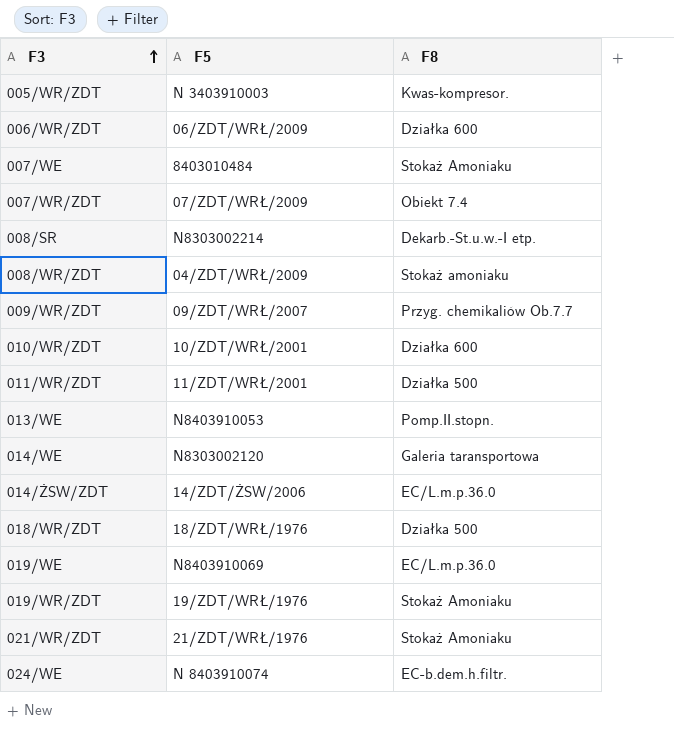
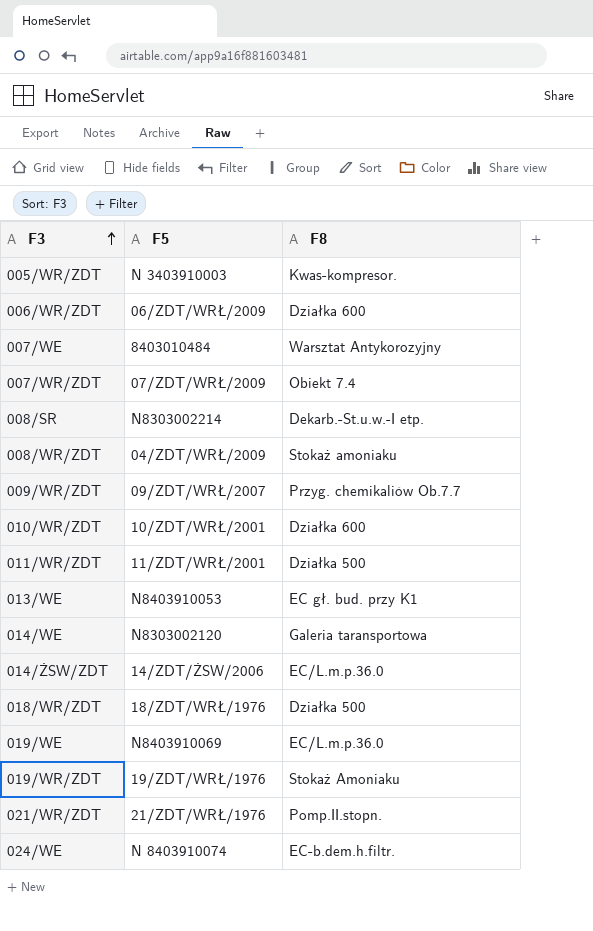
007/WE | F8: Stokaż Amoniaku -> Warsztat Antykorozyjny
013/WE | F8: Pomp.II.stopn. -> EC gł. bud. przy K1
021/WR/ZDT | F8: Stokaż Amoniaku -> Pomp.II.stopn.

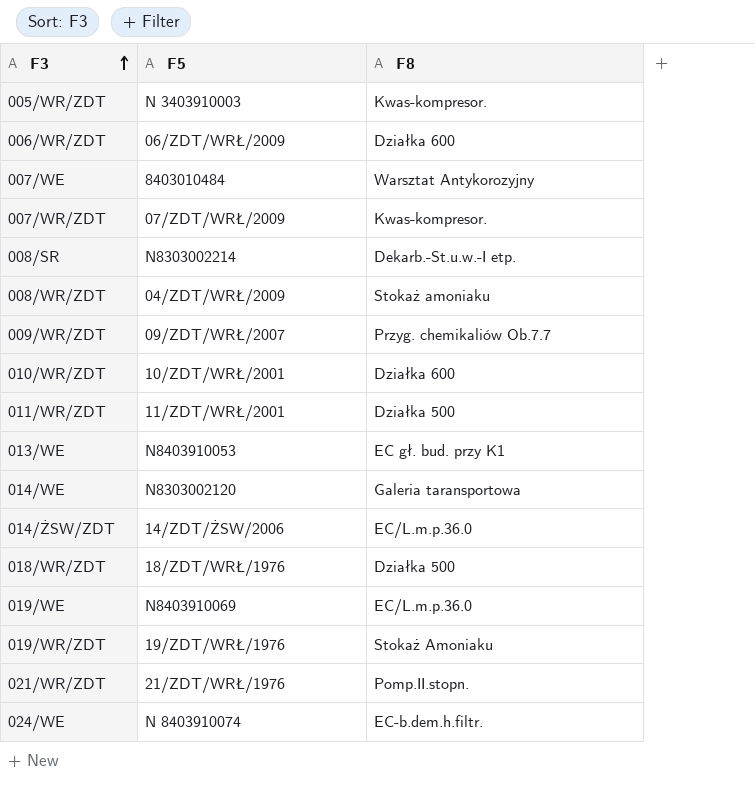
007/WR/ZDT | F8: Obiekt 7.4 -> Kwas-kompresor.

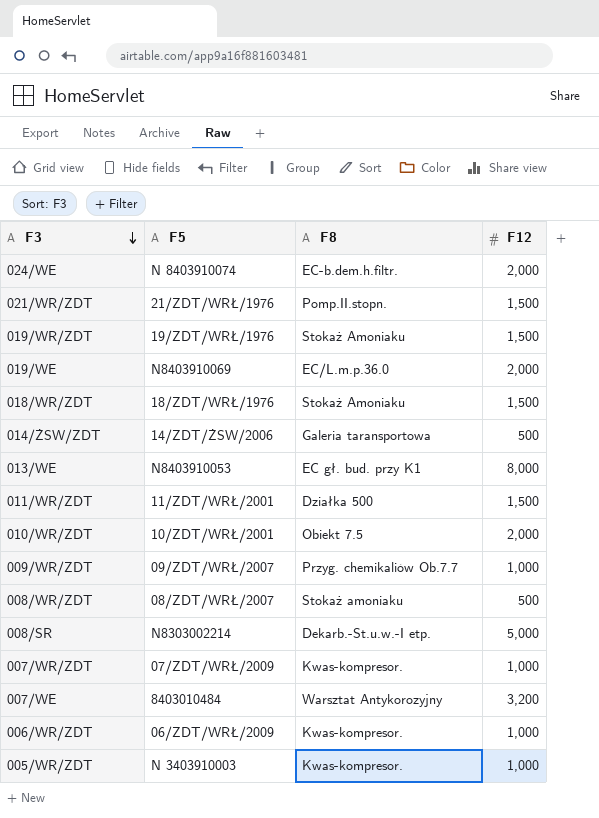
row order: F3 ascending -> F3 descending
column F12 | position: none -> 4
row 014/WE: N8303002120 | Galeria taransportowa -> none
018/WR/ZDT | F8: Działka 500 -> Stokaż Amoniaku
014/ŻSW/ZDT | F8: EC/L.m.p.36.0 -> Galeria taransportowa
010/WR/ZDT | F8: Działka 600 -> Obiekt 7.5
008/WR/ZDT | F5: 04/ZDT/WRŁ/2009 -> 08/ZDT/WRŁ/2007
006/WR/ZDT | F8: Działka 600 -> Kwas-kompresor.

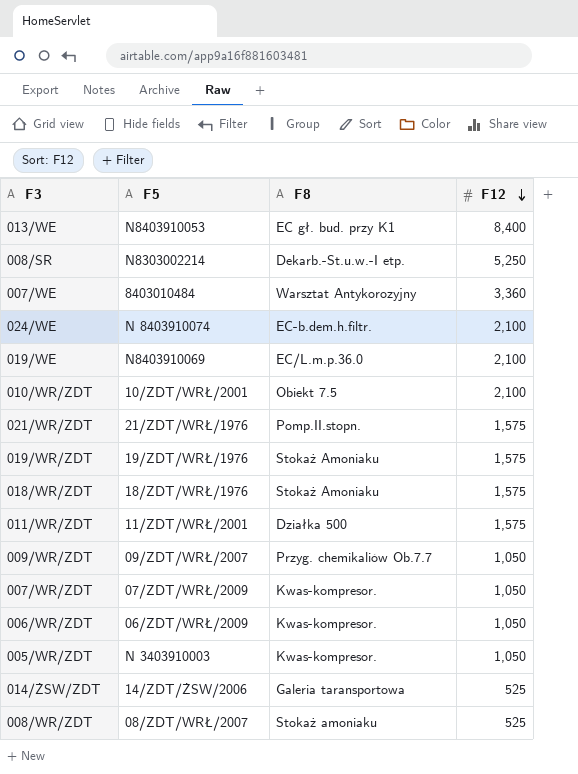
row order: F3 descending -> F12 descending
013/WE | F12: 8,000 -> 8,400
008/SR | F12: 5,000 -> 5,250
007/WE | F12: 3,200 -> 3,360
024/WE | F12: 2,000 -> 2,100
019/WE | F12: 2,000 -> 2,100
010/WR/ZDT | F12: 2,000 -> 2,100
021/WR/ZDT | F12: 1,500 -> 1,575
019/WR/ZDT | F12: 1,500 -> 1,575
018/WR/ZDT | F12: 1,500 -> 1,575
011/WR/ZDT | F12: 1,500 -> 1,575
009/WR/ZDT | F12: 1,000 -> 1,050
007/WR/ZDT | F12: 1,000 -> 1,050
006/WR/ZDT | F12: 1,000 -> 1,050
005/WR/ZDT | F12: 1,000 -> 1,050
014/ŻSW/ZDT | F12: 500 -> 525
008/WR/ZDT | F12: 500 -> 525

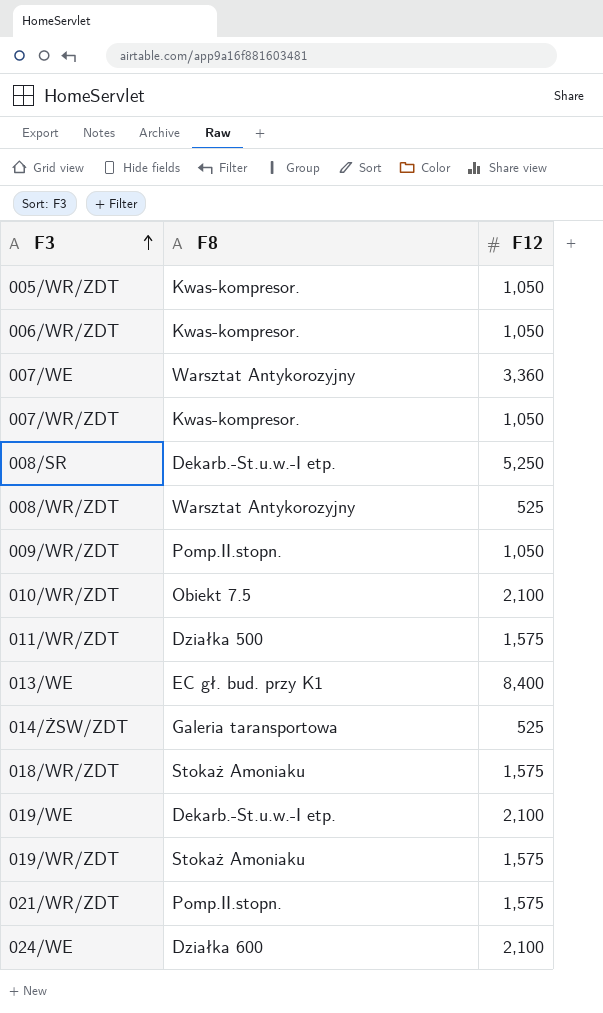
row order: F12 descending -> F3 ascending
column F5 | position: 2 -> none
008/WR/ZDT | F8: Stokaż amoniaku -> Warsztat Antykorozyjny
009/WR/ZDT | F8: Przyg. chemikaliów Ob.7.7 -> Pomp.II.stopn.
019/WE | F8: EC/L.m.p.36.0 -> Dekarb.-St.u.w.-I etp.
024/WE | F8: EC-b.dem.h.filtr. -> Działka 600

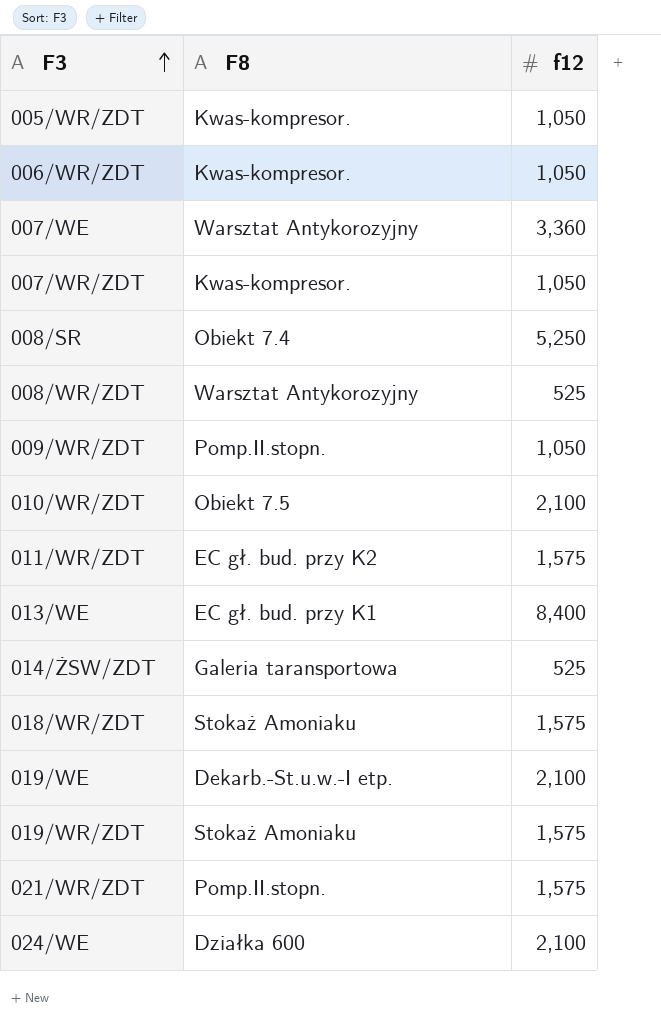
column name: F12 -> f12
008/SR | F8: Dekarb.-St.u.w.-I etp. -> Obiekt 7.4
011/WR/ZDT | F8: Działka 500 -> EC gł. bud. przy K2

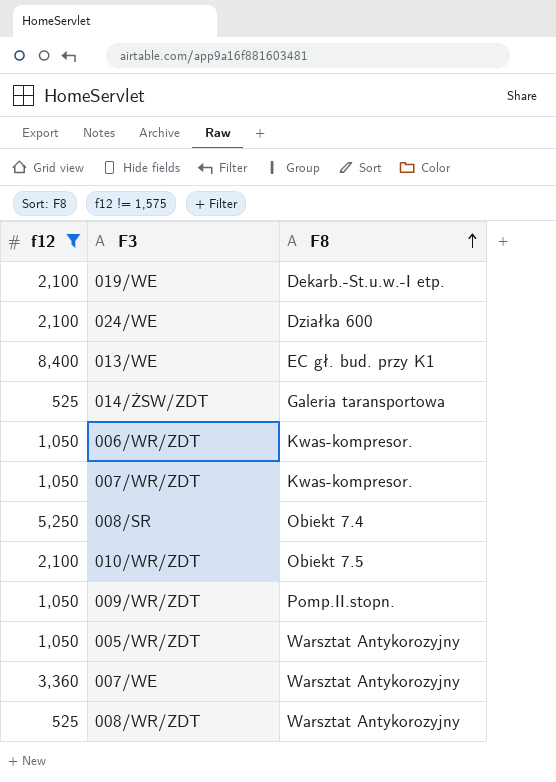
filter: none -> f12 != 1,575
row order: F3 ascending -> F8 ascending
column f12 | position: 3 -> 1
005/WR/ZDT | F8: Kwas-kompresor. -> Warsztat Antykorozyjny

